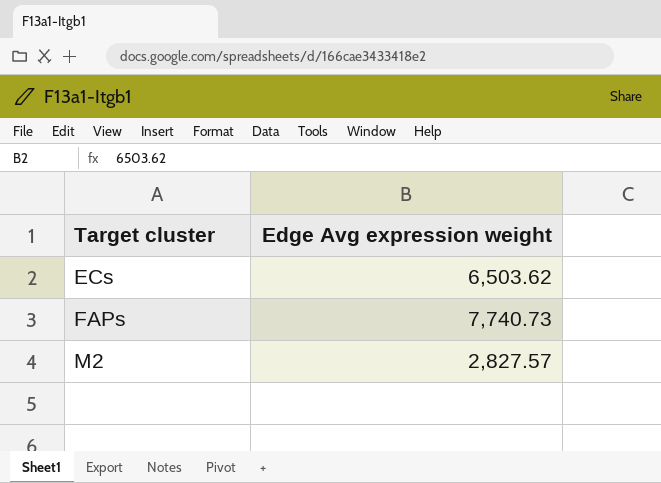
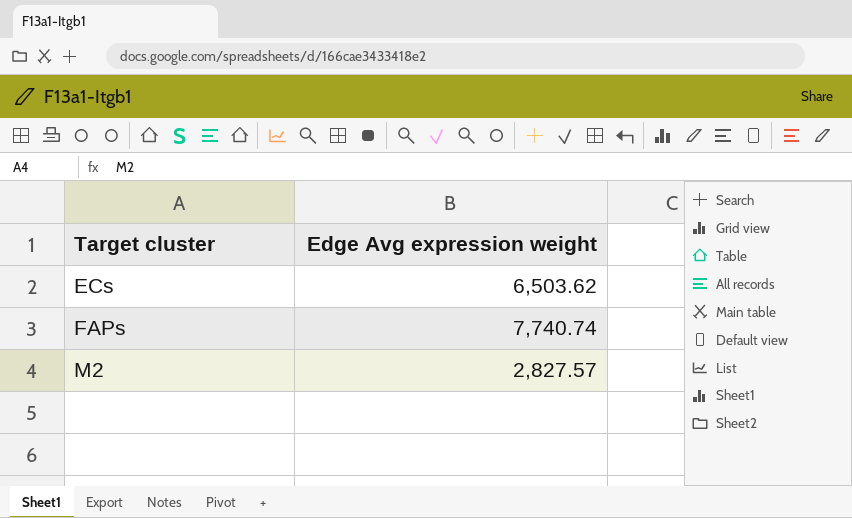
FAPs | Edge Avg expression weight: 7,740.73 -> 7,740.74

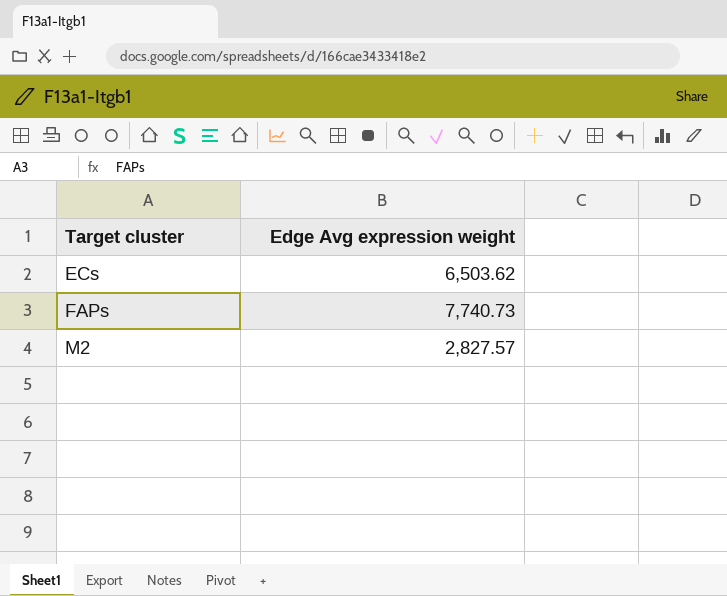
FAPs | Edge Avg expression weight: 7,740.74 -> 7,740.73

